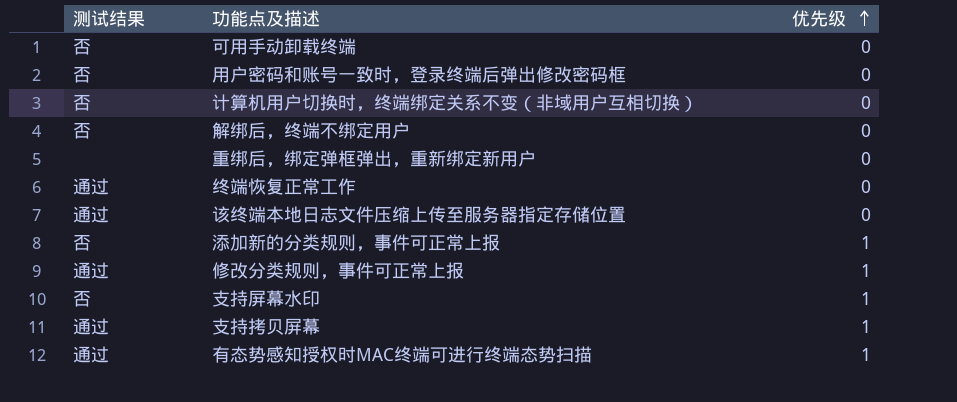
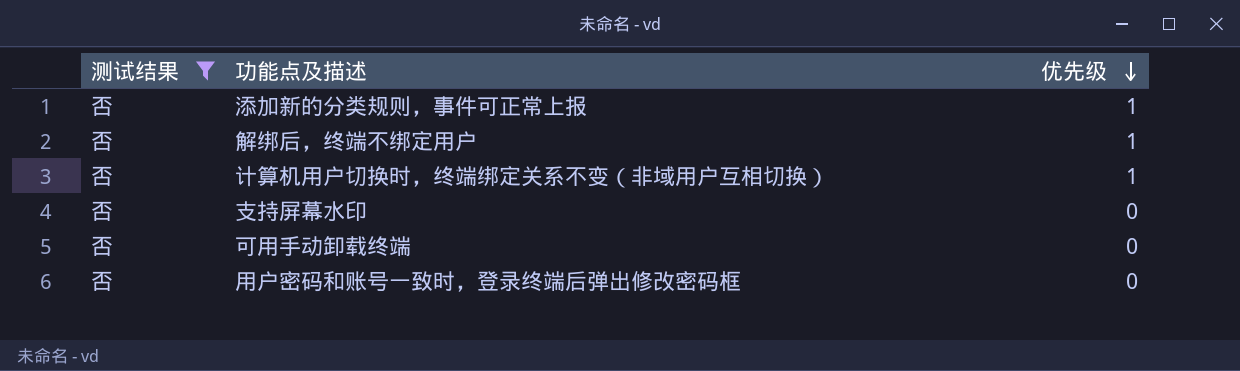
filter: none -> 测试结果 = 否
row order: 优先级 ascending -> 优先级 descending
解绑后，终端不绑定用户 | 优先级: 0 -> 1
计算机用户切换时，终端绑定关系不变（非域用户互相切换） | 优先级: 0 -> 1
支持屏幕水印 | 优先级: 1 -> 0

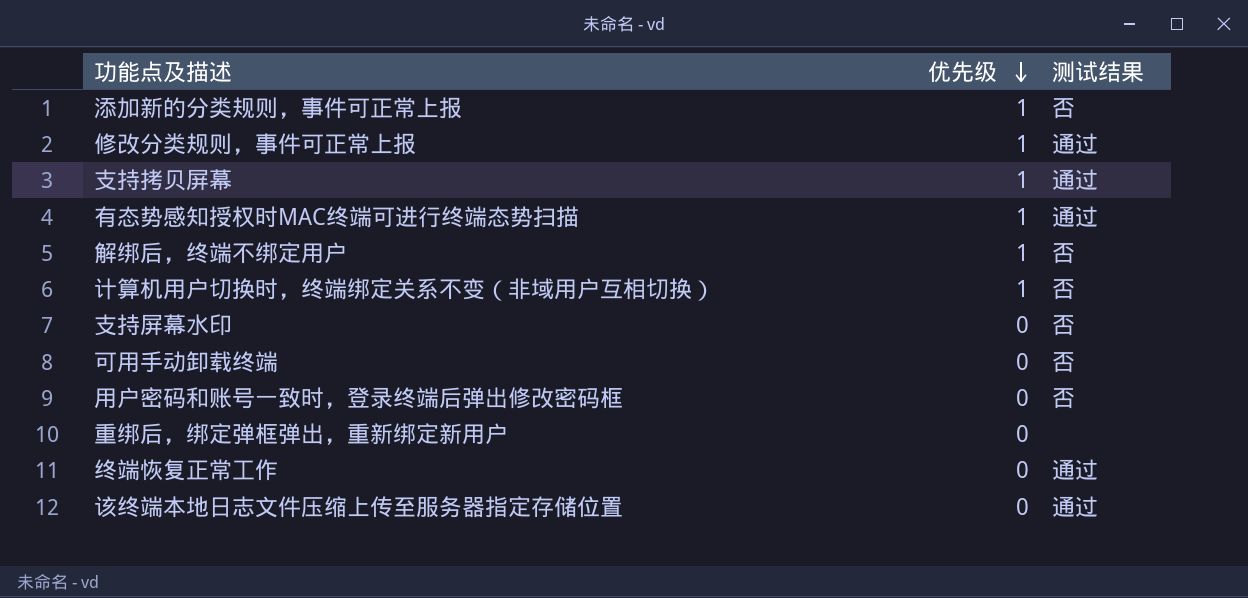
filter: 测试结果 = 否 -> none
column 测试结果 | position: 1 -> 3

